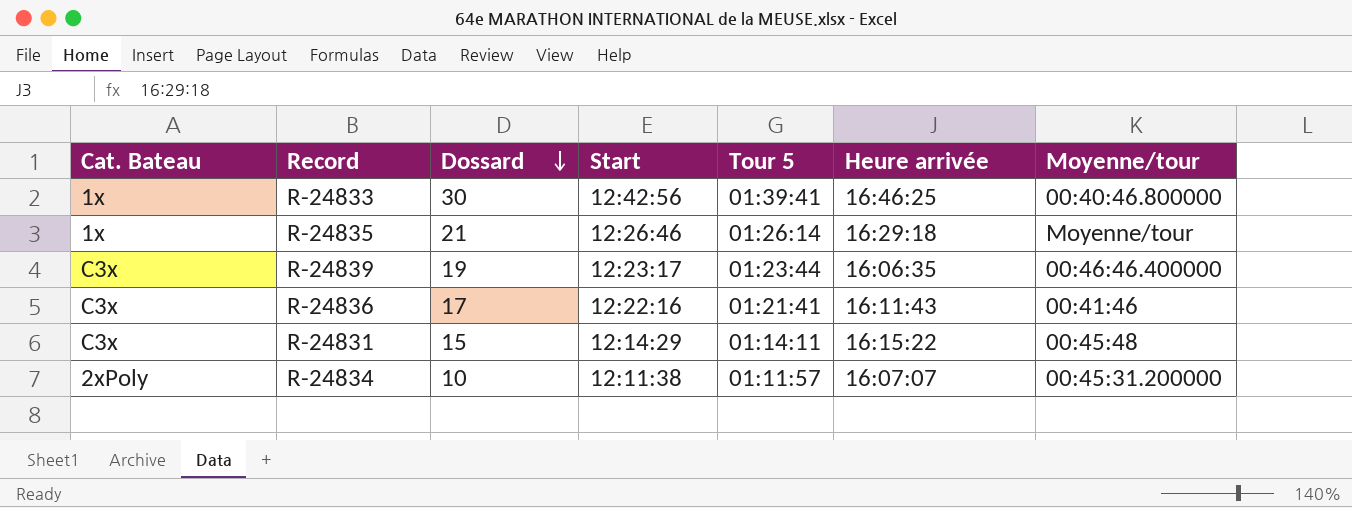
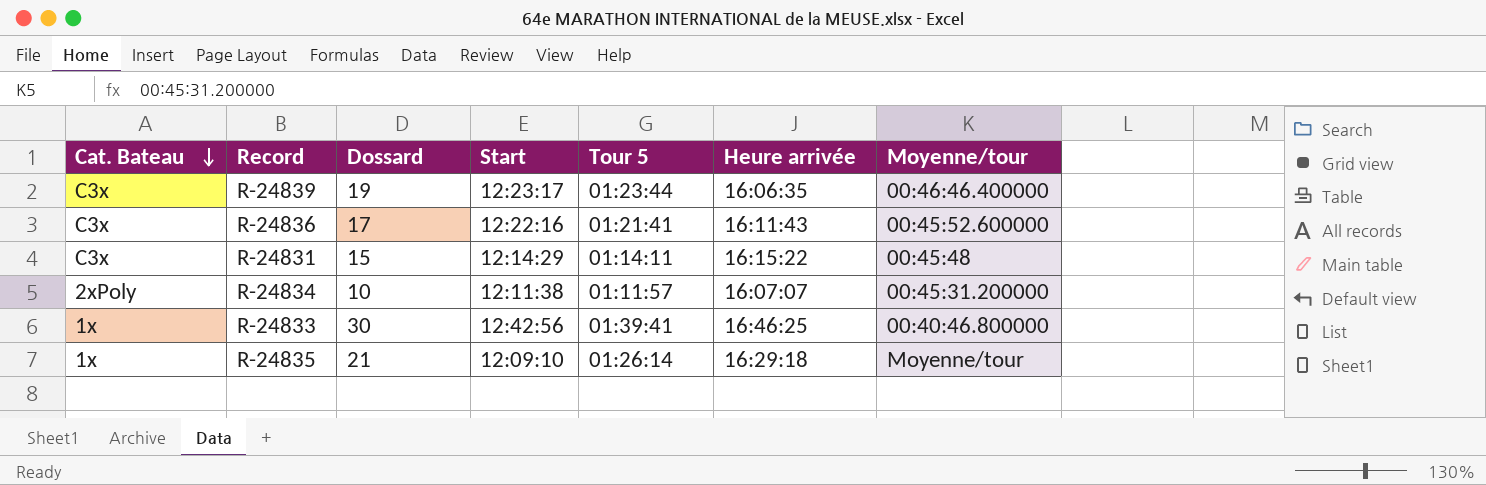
row order: Dossard descending -> Cat. Bateau descending
R-24836 | Moyenne/tour: 00:41:46 -> 00:45:52.600000
R-24835 | Start: 12:26:46 -> 12:09:10

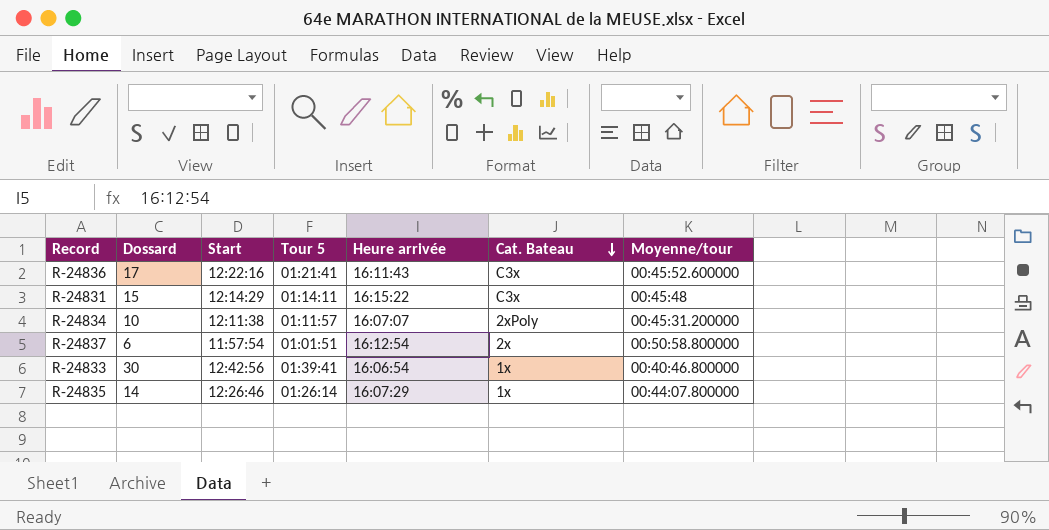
column Cat. Bateau | position: 1 -> 6
row R-24839: C3x | 19 | 12:23:17 | 01:23:44 | 16:06:35 | 00:46:46.400000 -> none
row R-24837: none -> 6 | 11:57:54 | 01:01:51 | 16:12:54 | 2x | 00:50:58.800000
R-24833 | Heure arrivée: 16:46:25 -> 16:06:54
R-24835 | Dossard: 21 -> 14
R-24835 | Start: 12:09:10 -> 12:26:46
R-24835 | Heure arrivée: 16:29:18 -> 16:07:29
R-24835 | Moyenne/tour: Moyenne/tour -> 00:44:07.800000

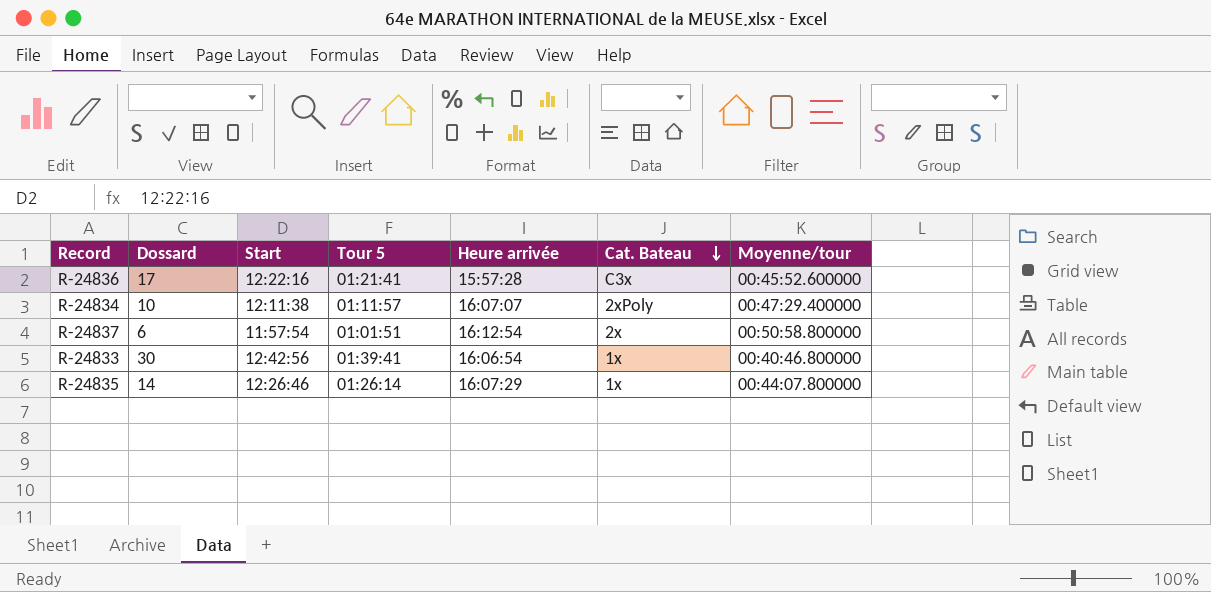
row R-24831: 15 | 12:14:29 | 01:14:11 | 16:15:22 | C3x | 00:45:48 -> none
R-24836 | Heure arrivée: 16:11:43 -> 15:57:28
R-24834 | Moyenne/tour: 00:45:31.200000 -> 00:47:29.400000

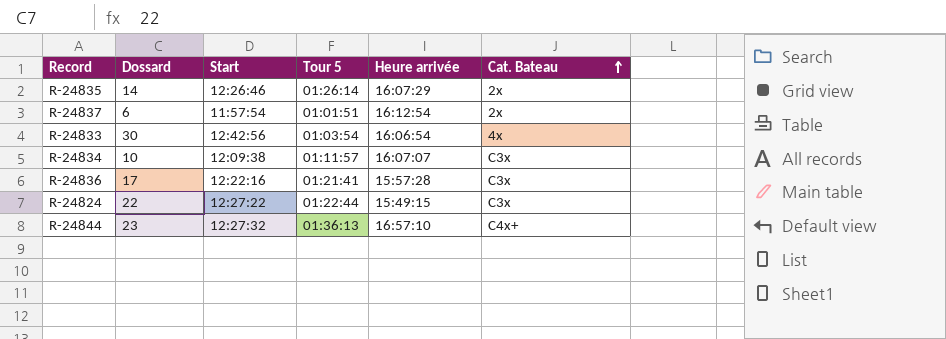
row order: Cat. Bateau descending -> Cat. Bateau ascending
column Moyenne/tour | position: 7 -> none
R-24835 | Cat. Bateau: 1x -> 2x
R-24833 | Tour 5: 01:39:41 -> 01:03:54
R-24833 | Cat. Bateau: 1x -> 4x
R-24834 | Start: 12:11:38 -> 12:09:38
R-24834 | Cat. Bateau: 2xPoly -> C3x
row R-24824: none -> 22 | 12:27:22 | 01:22:44 | 15:49:15 | C3x
row R-24844: none -> 23 | 12:27:32 | 01:36:13 | 16:57:10 | C4x+

